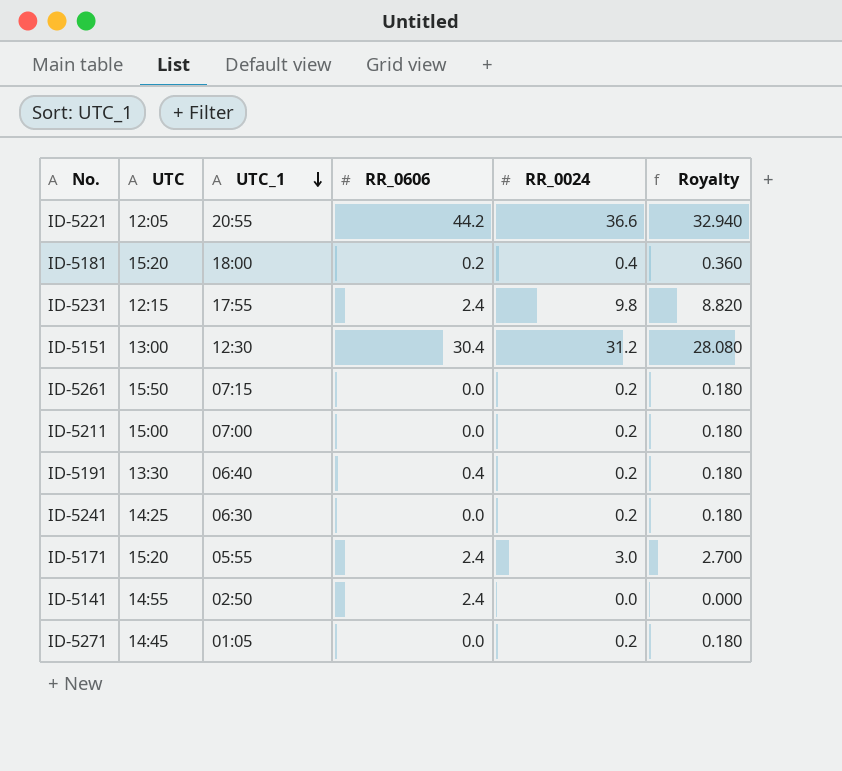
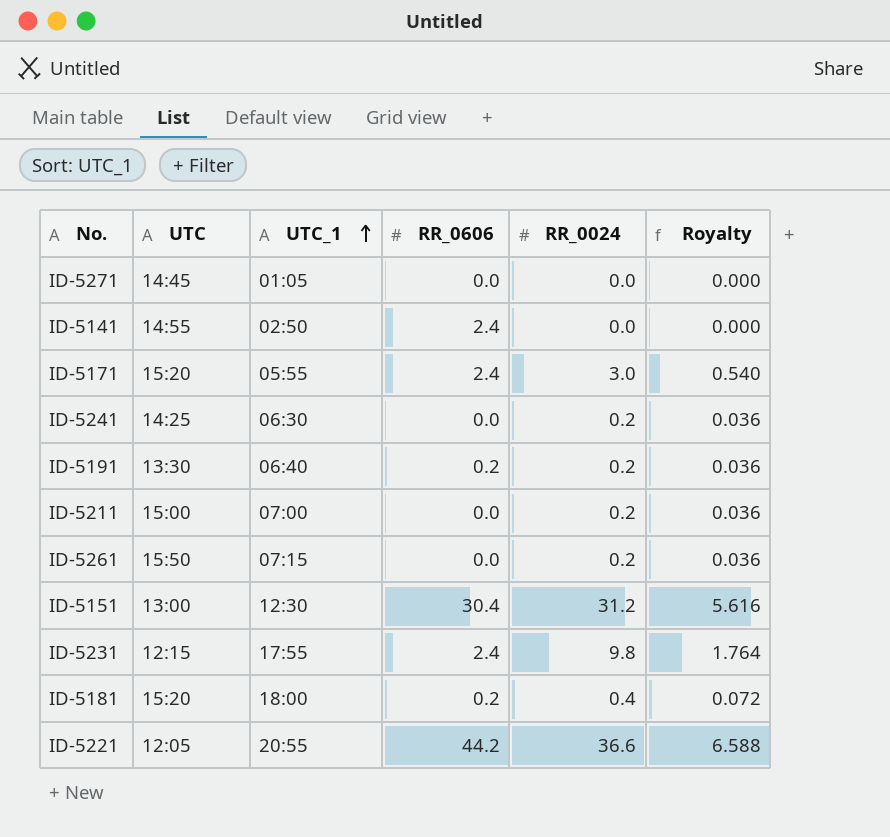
row order: UTC_1 descending -> UTC_1 ascending
column Royalty | formula: [RR_0024] * 0.9 -> [RR_0024] * 0.18
ID-5271 | RR_0024: 0.2 -> 0.0
ID-5191 | RR_0606: 0.4 -> 0.2

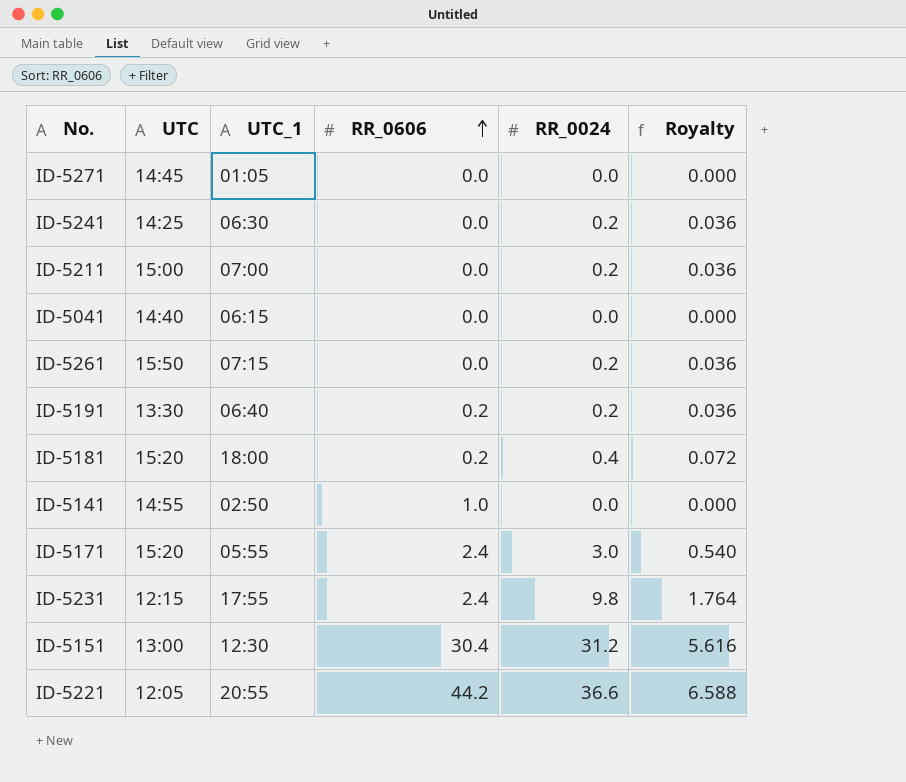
row order: UTC_1 ascending -> RR_0606 ascending
row ID-5041: none -> 14:40 | 06:15 | 0.0 | 0.0 | 0.000
ID-5141 | RR_0606: 2.4 -> 1.0

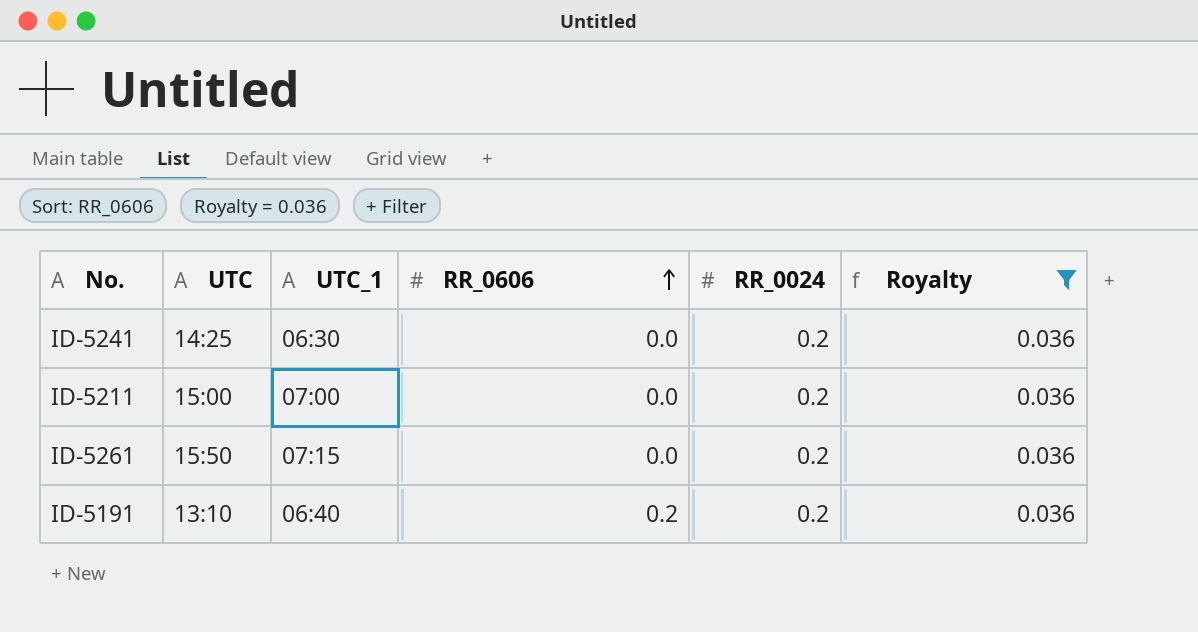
filter: none -> Royalty = 0.036
ID-5191 | UTC: 13:30 -> 13:10

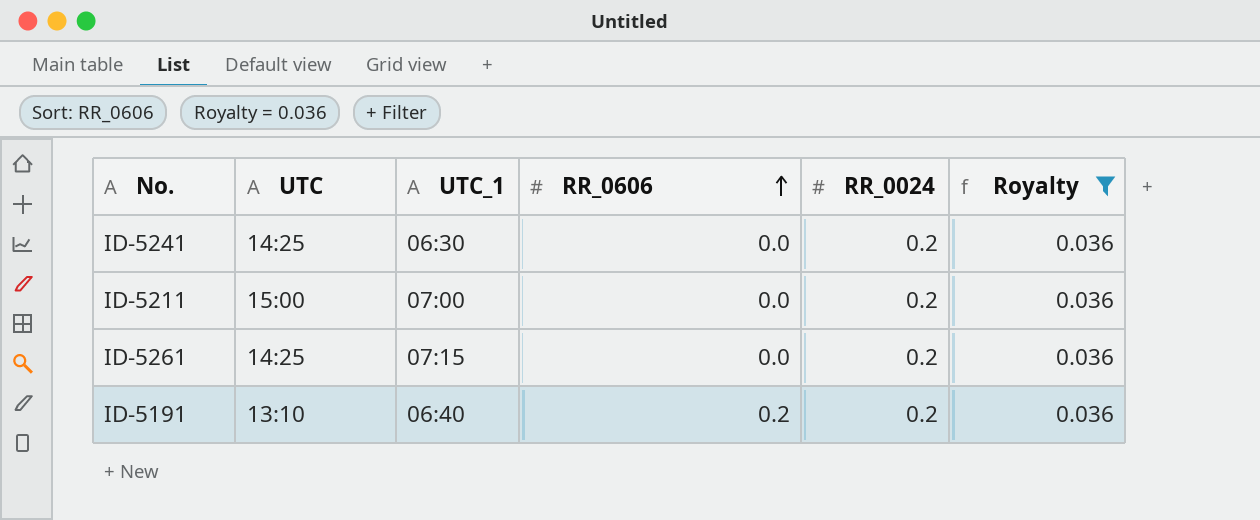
ID-5261 | UTC: 15:50 -> 14:25

